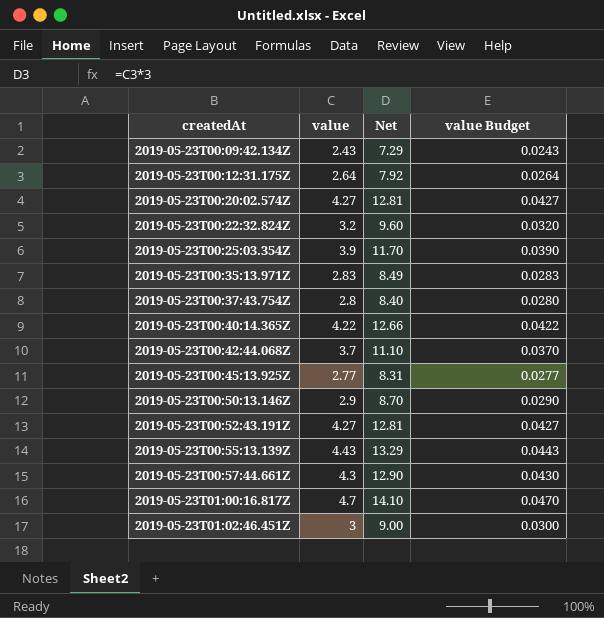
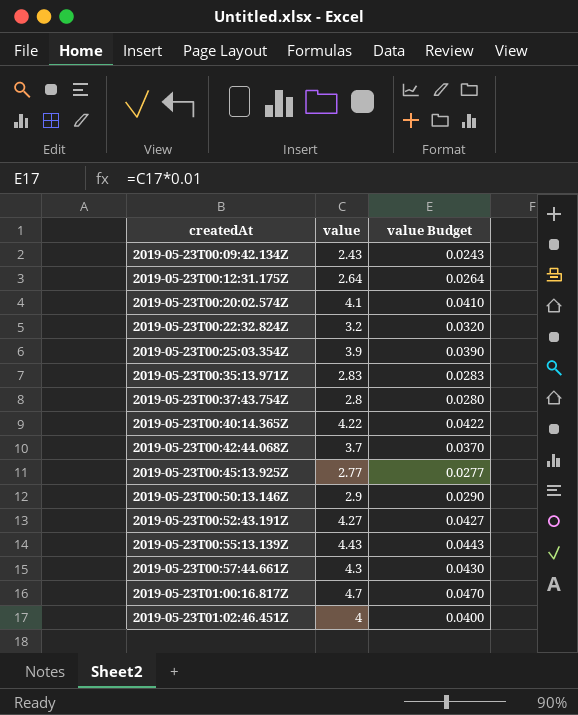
column Net | formula: [value] * 3 -> none
2019-05-23T00:20:02.574Z | value: 4.27 -> 4.1
2019-05-23T00:20:02.574Z | value Budget: 0.0427 -> 0.0410
2019-05-23T01:02:46.451Z | value: 3 -> 4
2019-05-23T01:02:46.451Z | value Budget: 0.0300 -> 0.0400

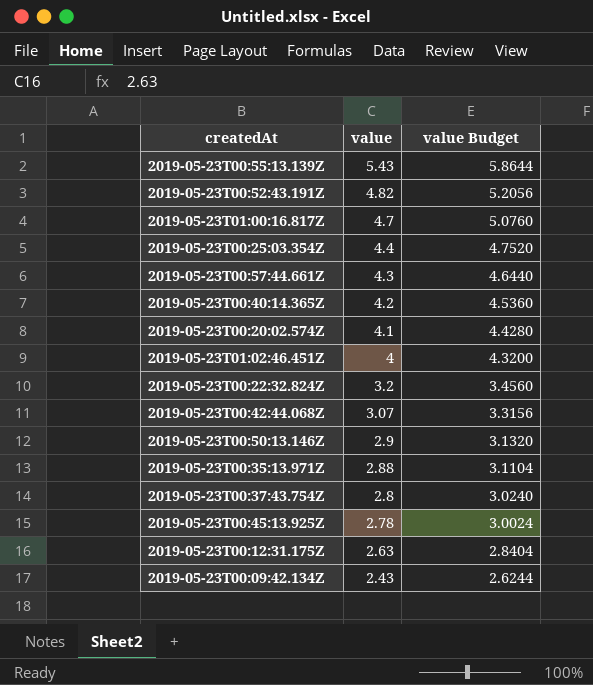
row order: createdAt ascending -> value descending
column value Budget | formula: [value] * 0.01 -> [value] * 1.08
2019-05-23T00:55:13.139Z | value: 4.43 -> 5.43
2019-05-23T00:52:43.191Z | value: 4.27 -> 4.82
2019-05-23T00:25:03.354Z | value: 3.9 -> 4.4
2019-05-23T00:40:14.365Z | value: 4.22 -> 4.2
2019-05-23T00:42:44.068Z | value: 3.7 -> 3.07
2019-05-23T00:35:13.971Z | value: 2.83 -> 2.88
2019-05-23T00:45:13.925Z | value: 2.77 -> 2.78
2019-05-23T00:12:31.175Z | value: 2.64 -> 2.63

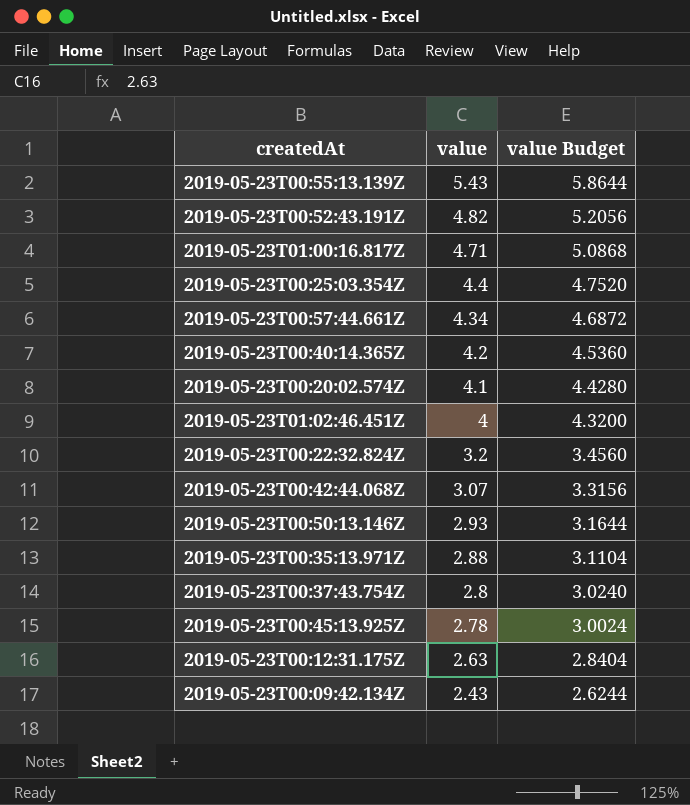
2019-05-23T01:00:16.817Z | value: 4.7 -> 4.71
2019-05-23T01:00:16.817Z | value Budget: 5.0760 -> 5.0868
2019-05-23T00:57:44.661Z | value: 4.3 -> 4.34
2019-05-23T00:57:44.661Z | value Budget: 4.6440 -> 4.6872
2019-05-23T00:50:13.146Z | value: 2.9 -> 2.93
2019-05-23T00:50:13.146Z | value Budget: 3.1320 -> 3.1644

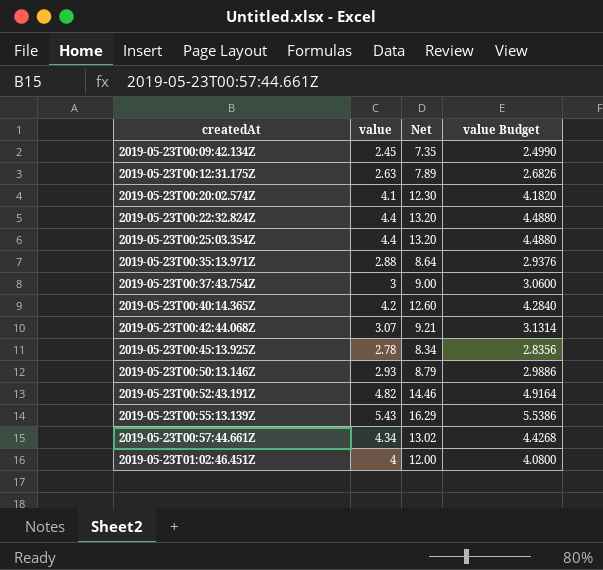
row order: value descending -> createdAt ascending
column Net | formula: none -> [value] * 3
column value Budget | formula: [value] * 1.08 -> [value] * 1.02
row 2019-05-23T01:00:16.817Z: 4.71 | 5.0868 -> none
2019-05-23T00:09:42.134Z | value: 2.43 -> 2.45
2019-05-23T00:22:32.824Z | value: 3.2 -> 4.4
2019-05-23T00:37:43.754Z | value: 2.8 -> 3

